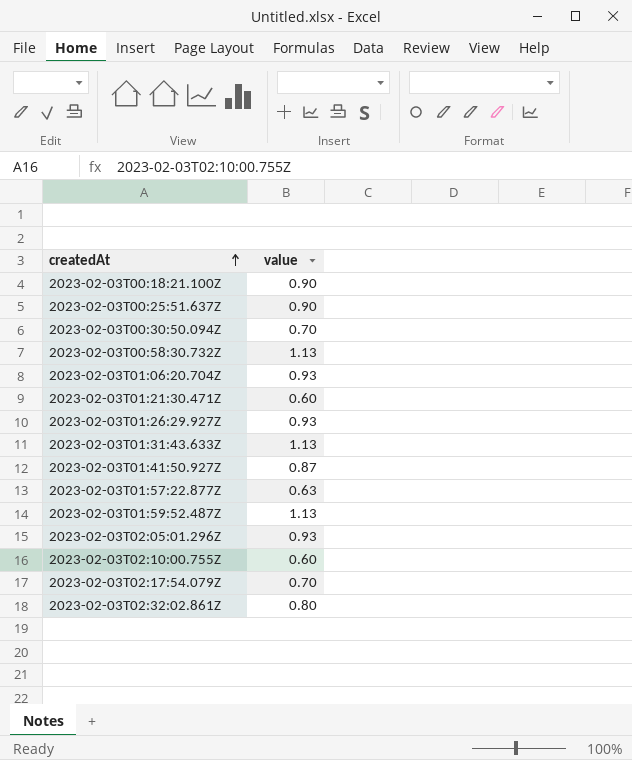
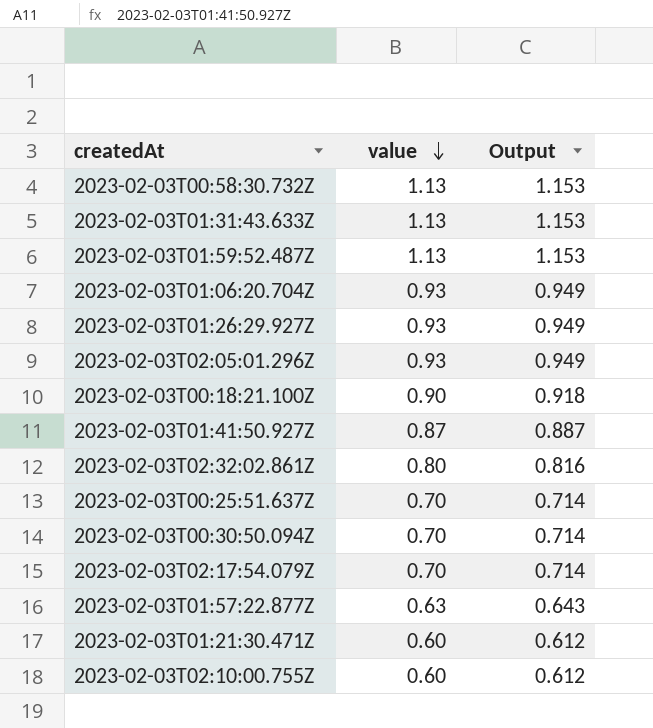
row order: createdAt ascending -> value descending
column Output | formula: none -> [value] * 1.02
2023-02-03T00:25:51.637Z | value: 0.90 -> 0.70

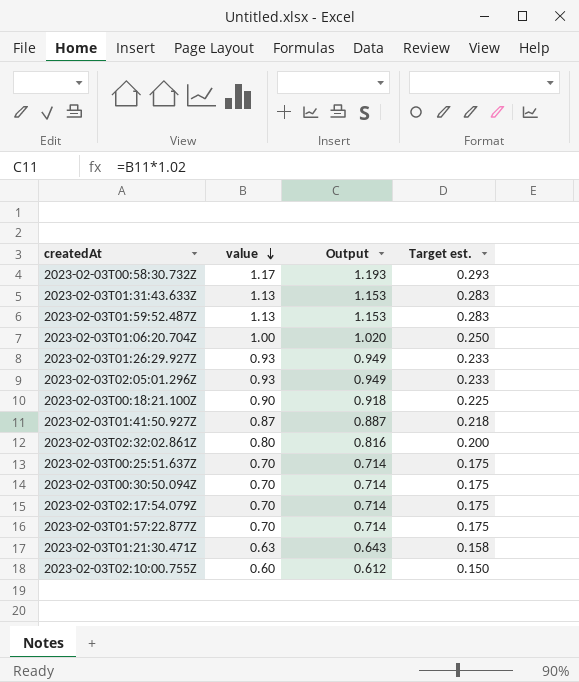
column Target est. | formula: none -> [value] * 0.25
2023-02-03T00:58:30.732Z | value: 1.13 -> 1.17
2023-02-03T00:58:30.732Z | Output: 1.153 -> 1.193
2023-02-03T01:06:20.704Z | value: 0.93 -> 1.00
2023-02-03T01:06:20.704Z | Output: 0.949 -> 1.020
2023-02-03T01:57:22.877Z | value: 0.63 -> 0.70
2023-02-03T01:57:22.877Z | Output: 0.643 -> 0.714
2023-02-03T01:21:30.471Z | value: 0.60 -> 0.63
2023-02-03T01:21:30.471Z | Output: 0.612 -> 0.643

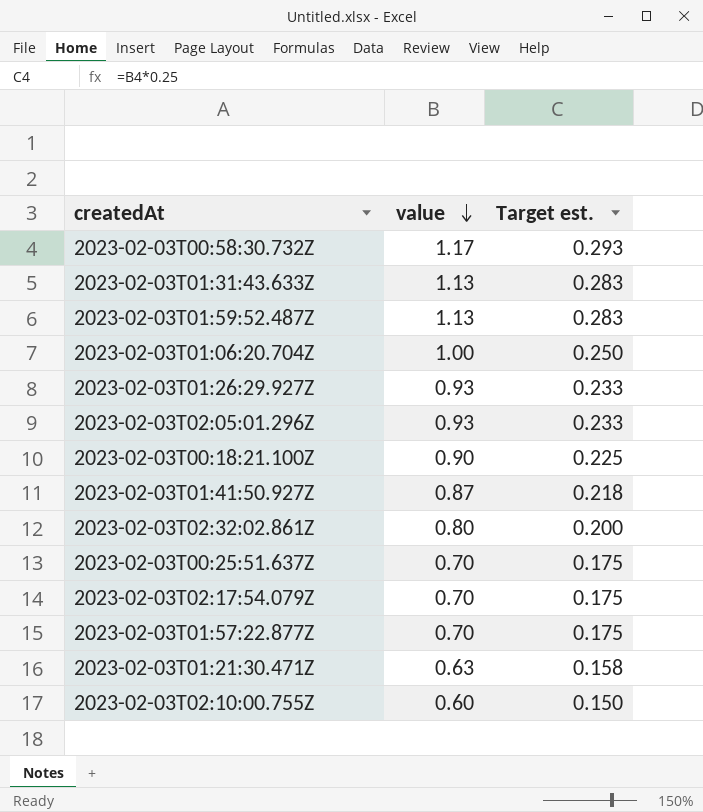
column Output | formula: [value] * 1.02 -> none
row 2023-02-03T00:30:50.094Z: 0.70 | 0.714 | 0.175 -> none

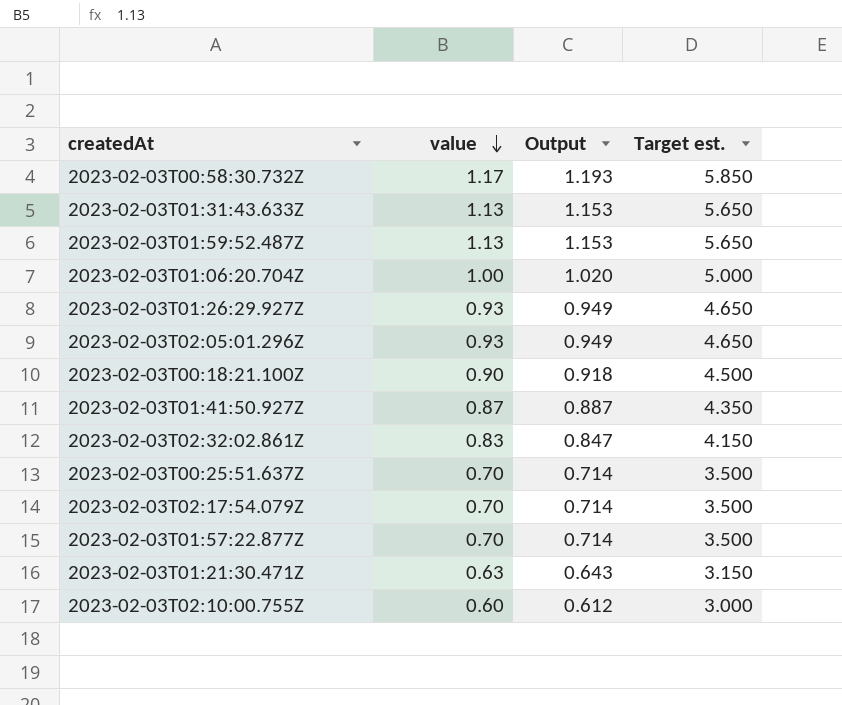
column Output | formula: none -> [value] * 1.02
column Target est. | formula: [value] * 0.25 -> [value] * 5
2023-02-03T02:32:02.861Z | value: 0.80 -> 0.83

